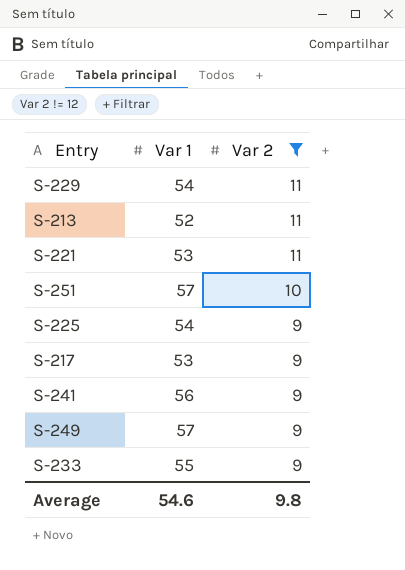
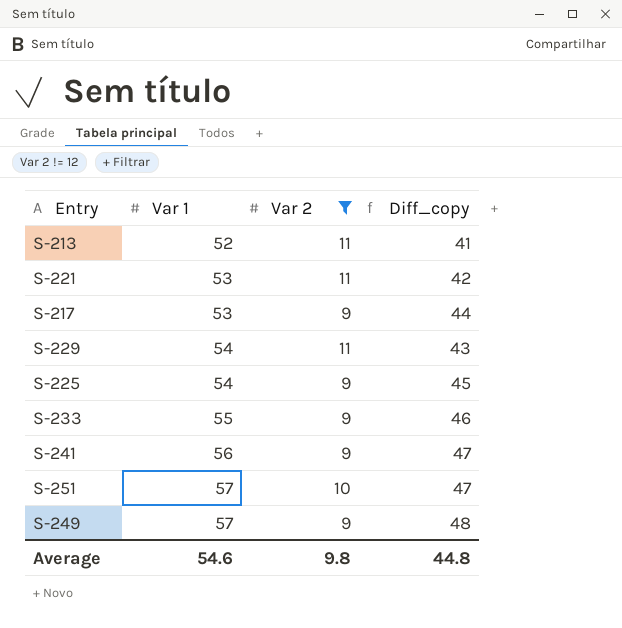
row order: Var 2 descending -> Var 1 ascending
column Diff_copy | formula: none -> [Var 1] - [Var 2]

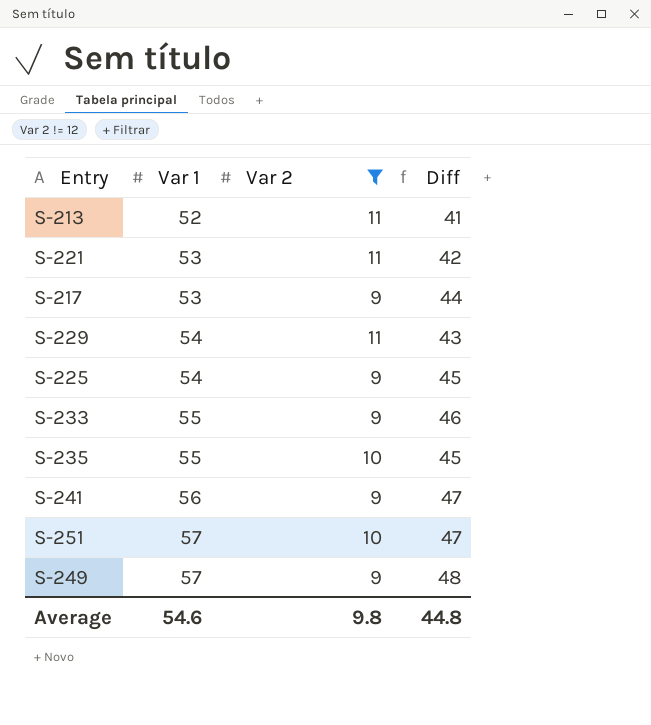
column name: Diff_copy -> Diff
row S-235: none -> 55 | 10 | 45

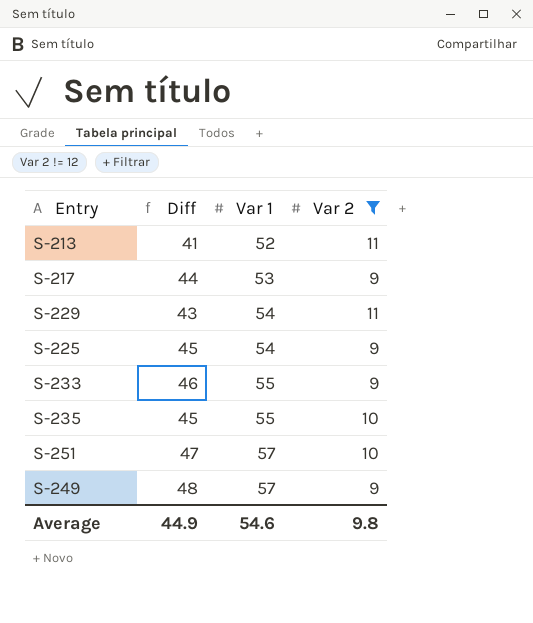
column Diff | position: 4 -> 2
row S-221: 53 | 11 | 42 -> none
row S-241: 56 | 9 | 47 -> none
Average | Diff: 44.8 -> 44.9

